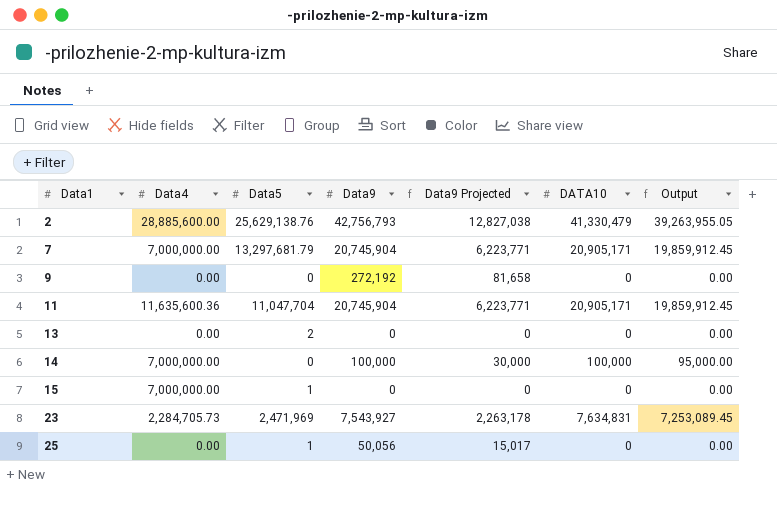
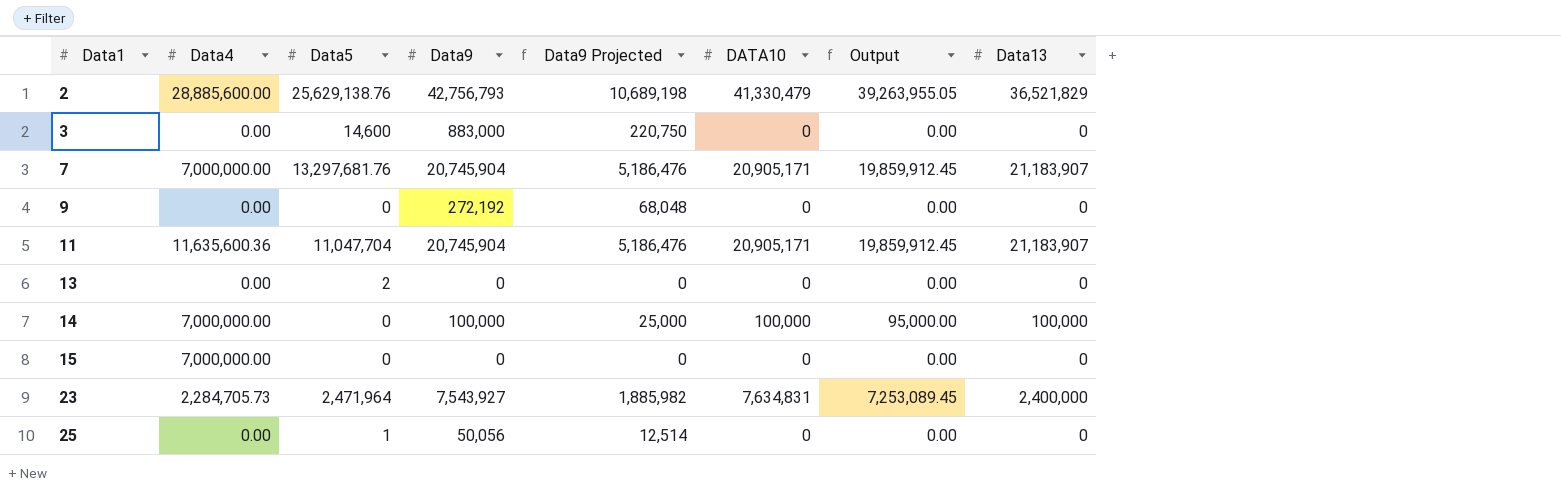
column Data9 Projected | formula: [Data9] * 0.3 -> [Data9] * 0.25
column Data13 | position: none -> 8
row 3: none -> 0.00 | 14,600 | 883,000 | 220,750 | 0 | 0.00 | 0
7 | Data5: 13,297,681.79 -> 13,297,681.76
15 | Data5: 1 -> 0
23 | Data5: 2,471,969 -> 2,471,964

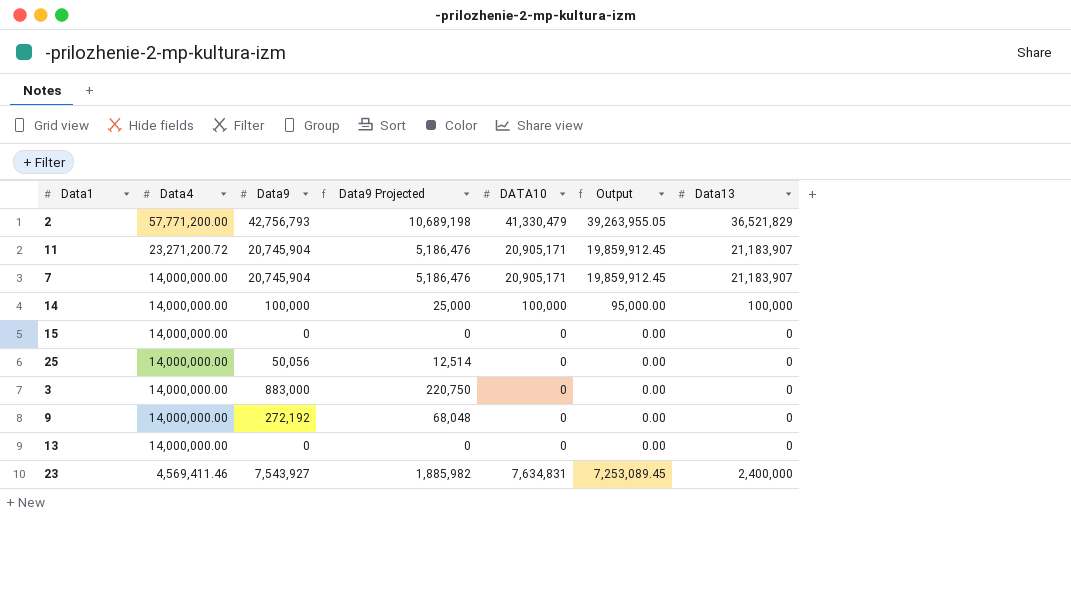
row order: Data1 ascending -> Data4 descending
column Data5 | position: 3 -> none
2 | Data4: 28,885,600.00 -> 57,771,200.00
11 | Data4: 11,635,600.36 -> 23,271,200.72
7 | Data4: 7,000,000.00 -> 14,000,000.00
14 | Data4: 7,000,000.00 -> 14,000,000.00
15 | Data4: 7,000,000.00 -> 14,000,000.00
25 | Data4: 0.00 -> 14,000,000.00
3 | Data4: 0.00 -> 14,000,000.00
9 | Data4: 0.00 -> 14,000,000.00
13 | Data4: 0.00 -> 14,000,000.00
23 | Data4: 2,284,705.73 -> 4,569,411.46

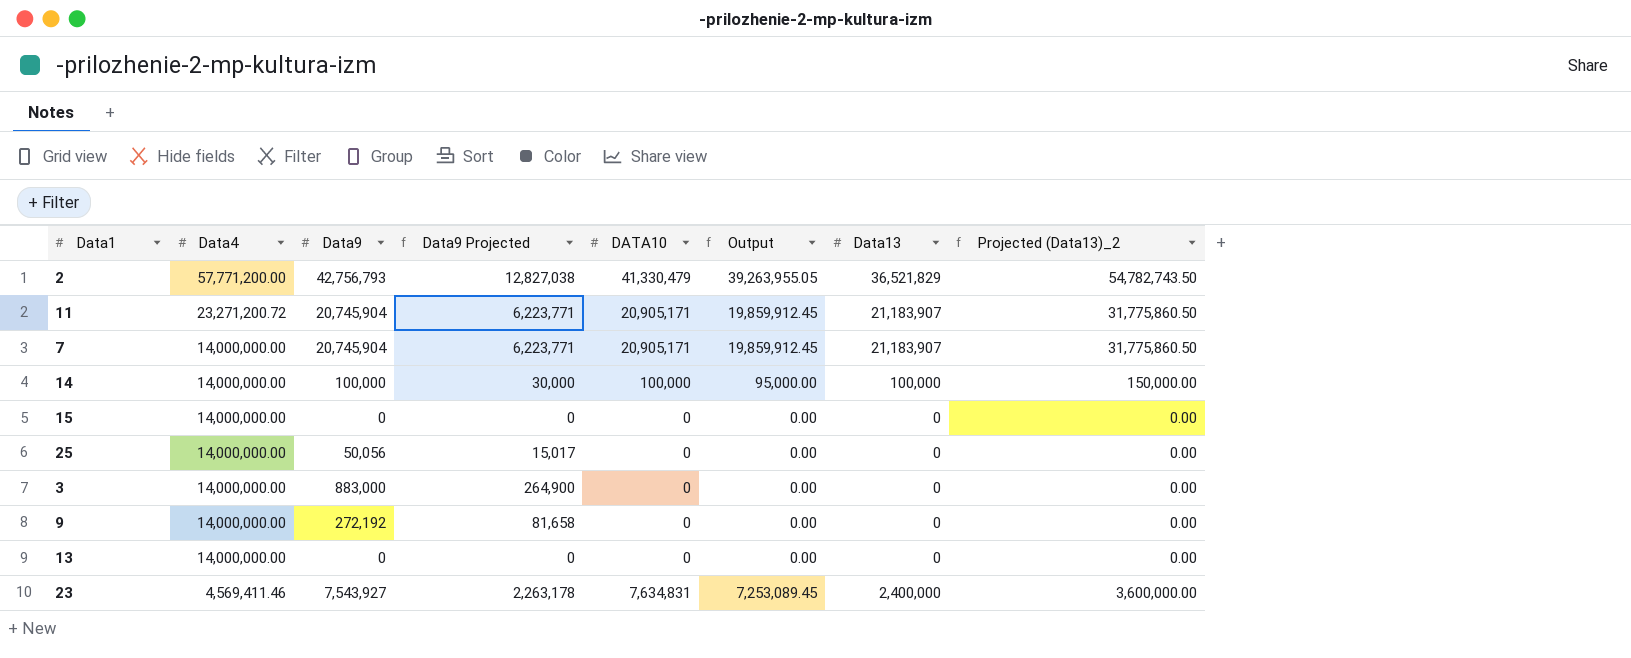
column Data9 Projected | formula: [Data9] * 0.25 -> [Data9] * 0.3
column Projected (Data13)_2 | formula: none -> [Data13] * 1.5

